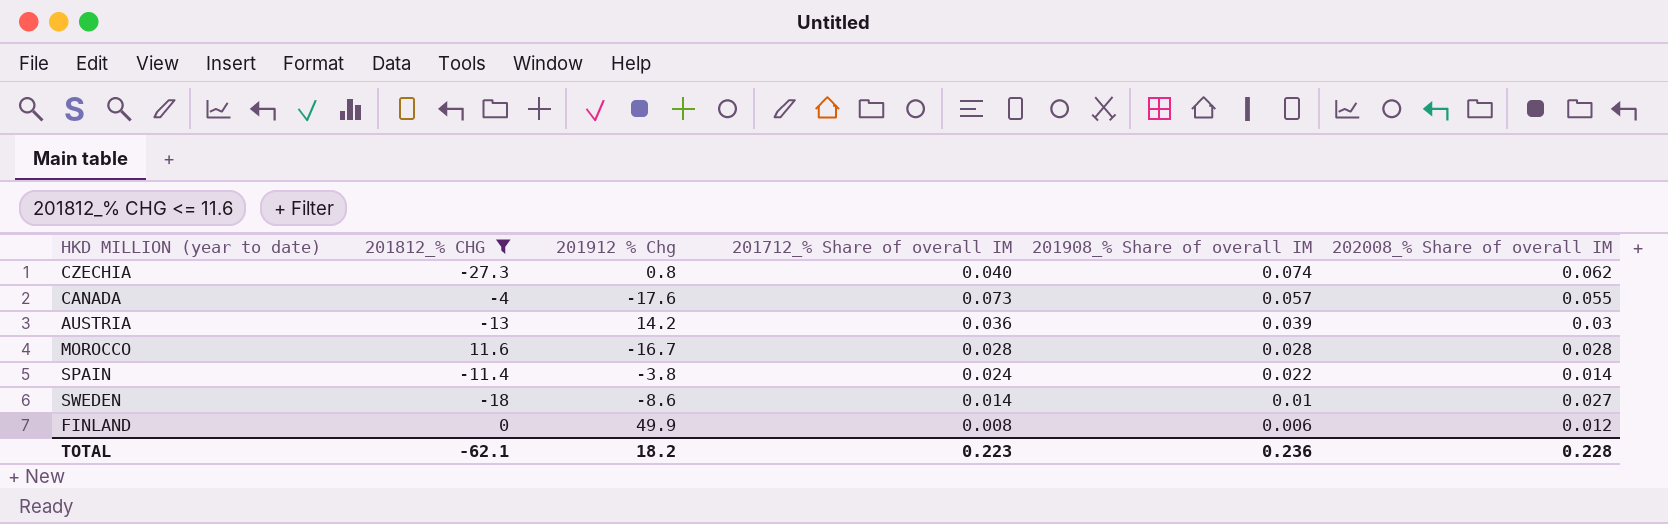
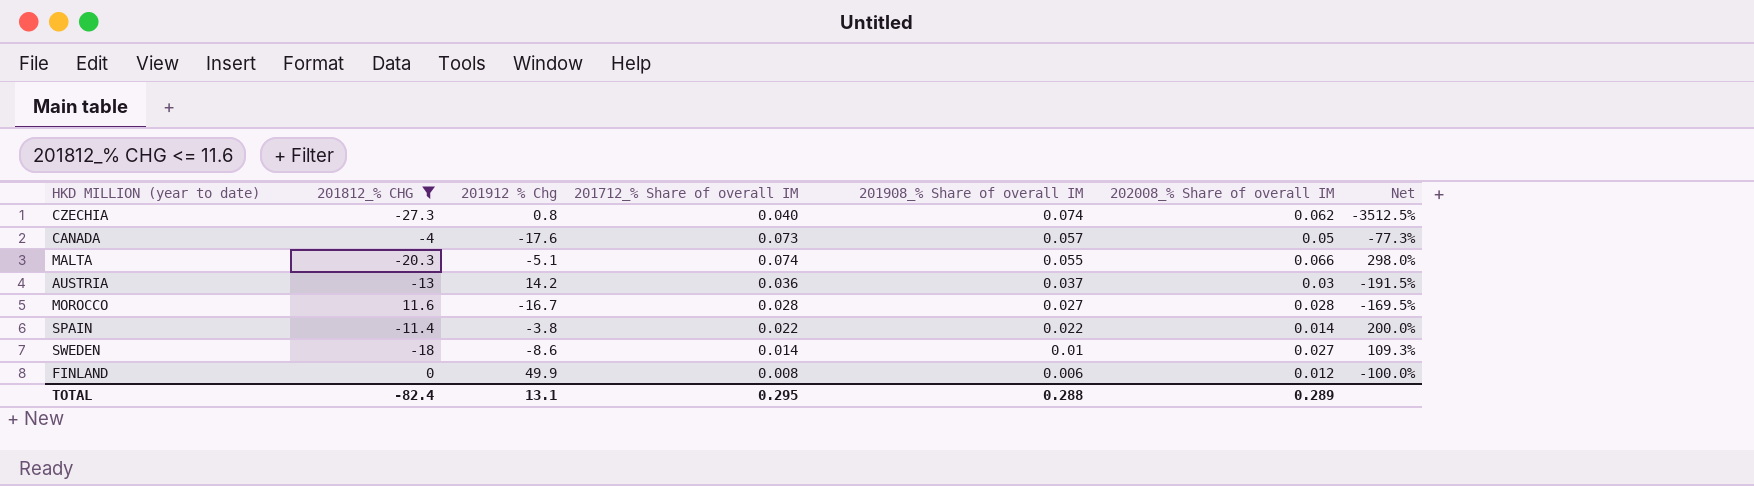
column Net | formula: none -> ([201812_% CHG] - [201912 % Chg]) / [201912 % Chg]
CANADA | 202008_% Share of overall IM: 0.055 -> 0.05
row MALTA: none -> -20.3 | -5.1 | 0.074 | 0.055 | 0.066 | 298.0%
AUSTRIA | 201908_% Share of overall IM: 0.039 -> 0.037
MOROCCO | 201908_% Share of overall IM: 0.028 -> 0.027
SPAIN | 201712_% Share of overall IM: 0.024 -> 0.022
TOTAL | 201812_% CHG: -62.1 -> -82.4
TOTAL | 201912 % Chg: 18.2 -> 13.1
TOTAL | 201712_% Share of overall IM: 0.223 -> 0.295
TOTAL | 201908_% Share of overall IM: 0.236 -> 0.288
TOTAL | 202008_% Share of overall IM: 0.228 -> 0.289

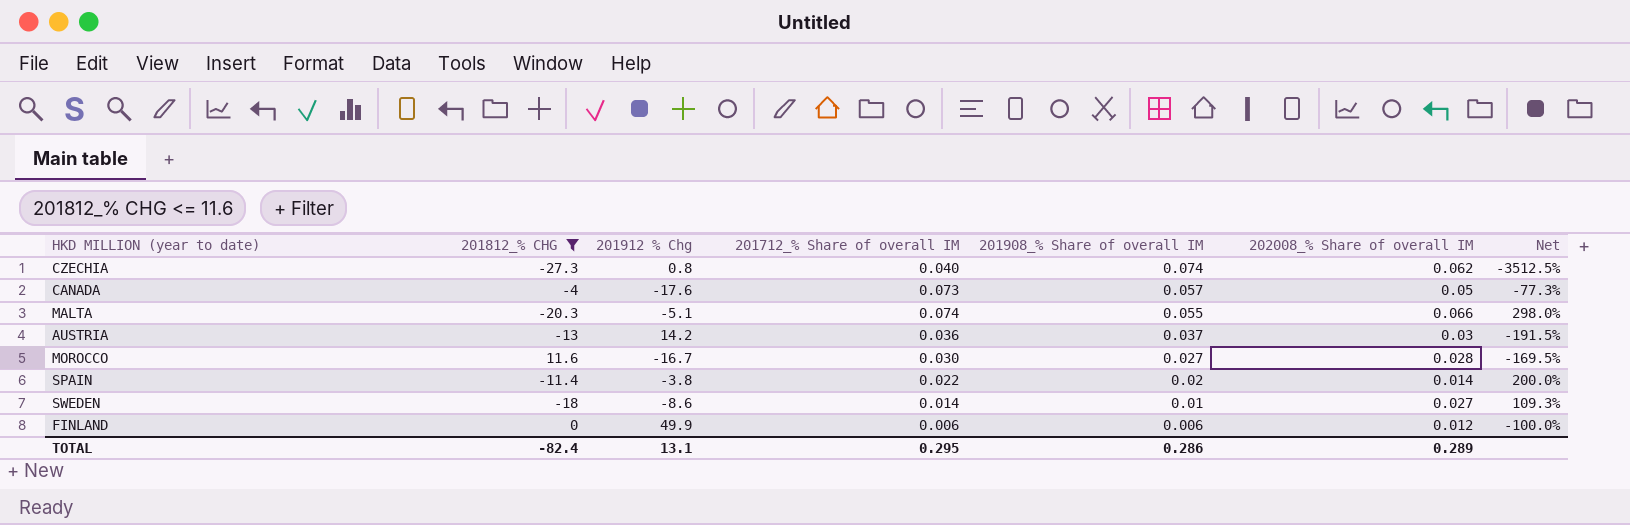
MOROCCO | 201712_% Share of overall IM: 0.028 -> 0.030
SPAIN | 201908_% Share of overall IM: 0.022 -> 0.02
FINLAND | 201712_% Share of overall IM: 0.008 -> 0.006
TOTAL | 201908_% Share of overall IM: 0.288 -> 0.286

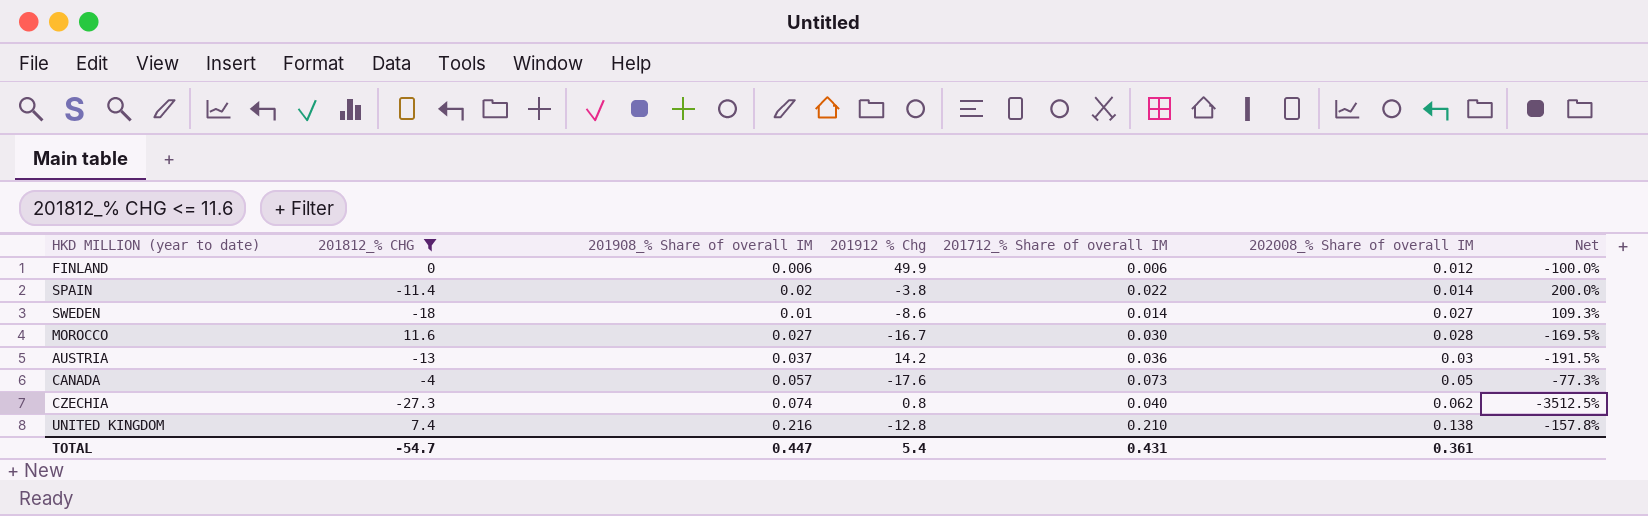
row order: 201908_% Share of overall IM descending -> 202008_% Share of overall IM ascending
column 201908_% Share of overall IM | position: 5 -> 3
row MALTA: -20.3 | -5.1 | 0.074 | 0.055 | 0.066 | 298.0% -> none
row UNITED KINGDOM: none -> 7.4 | 0.216 | -12.8 | 0.210 | 0.138 | -157.8%
TOTAL | 201812_% CHG: -82.4 -> -54.7
TOTAL | 201908_% Share of overall IM: 0.286 -> 0.447
TOTAL | 201912 % Chg: 13.1 -> 5.4
TOTAL | 201712_% Share of overall IM: 0.295 -> 0.431
TOTAL | 202008_% Share of overall IM: 0.289 -> 0.361

